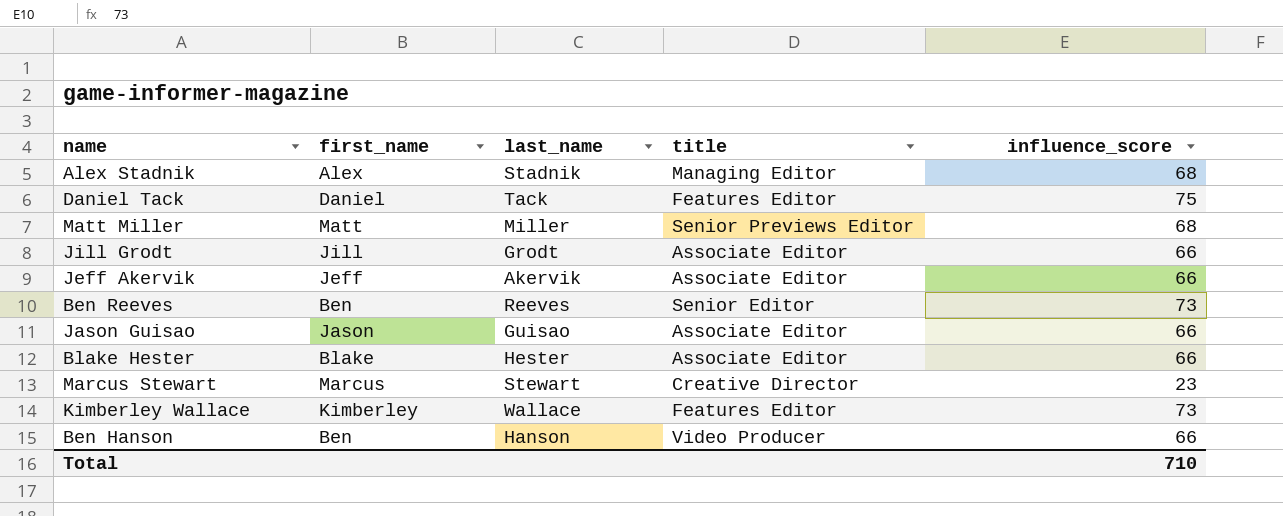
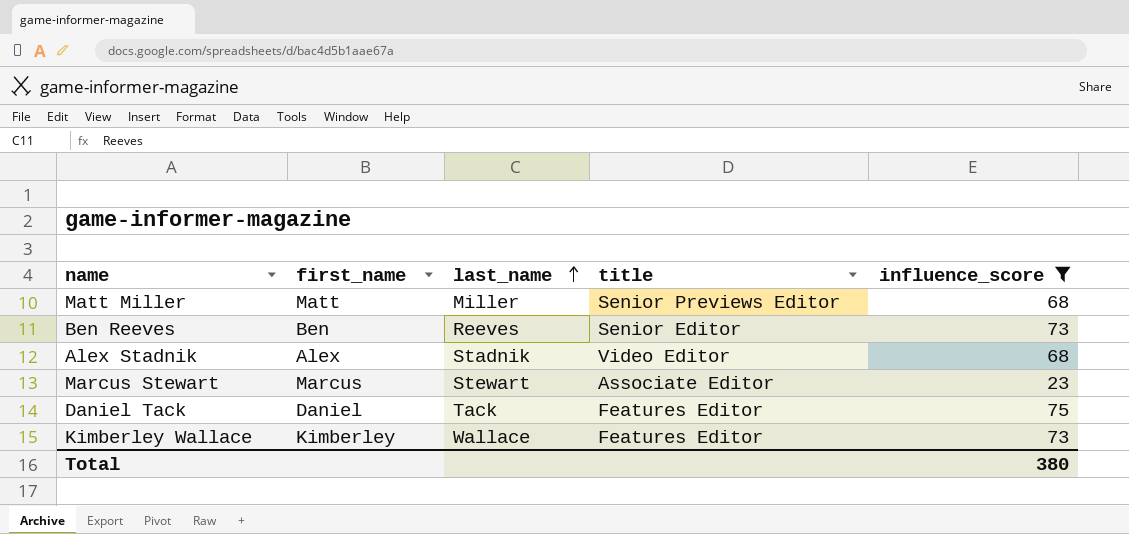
filter: none -> influence_score != 66
row order: none -> last_name ascending
Alex Stadnik | title: Managing Editor -> Video Editor
Marcus Stewart | title: Creative Director -> Associate Editor
Total | influence_score: 710 -> 380

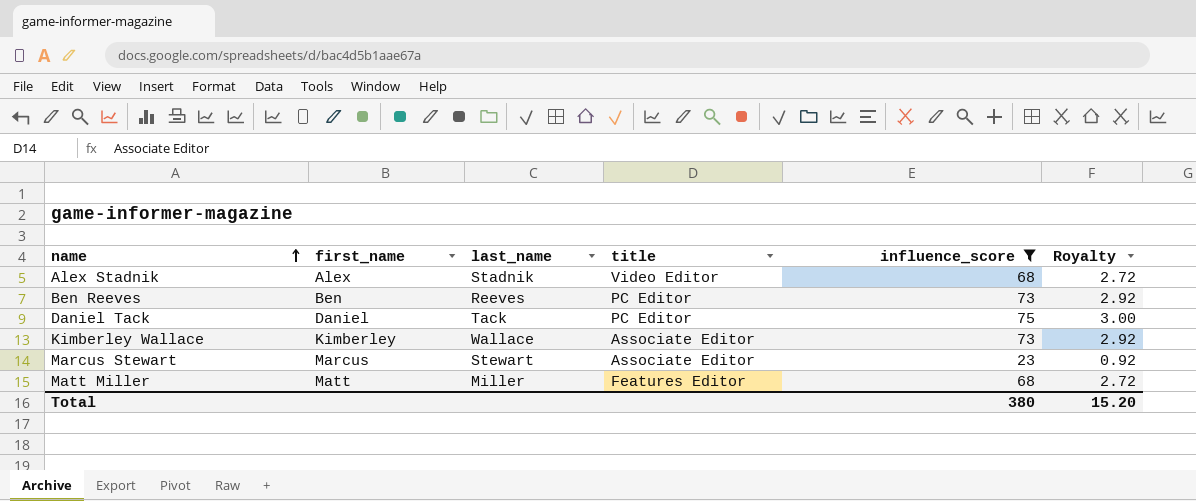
row order: last_name ascending -> name ascending
column Royalty | formula: none -> [influence_score] * 0.04
Ben Reeves | title: Senior Editor -> PC Editor
Daniel Tack | title: Features Editor -> PC Editor
Kimberley Wallace | title: Features Editor -> Associate Editor
Matt Miller | title: Senior Previews Editor -> Features Editor

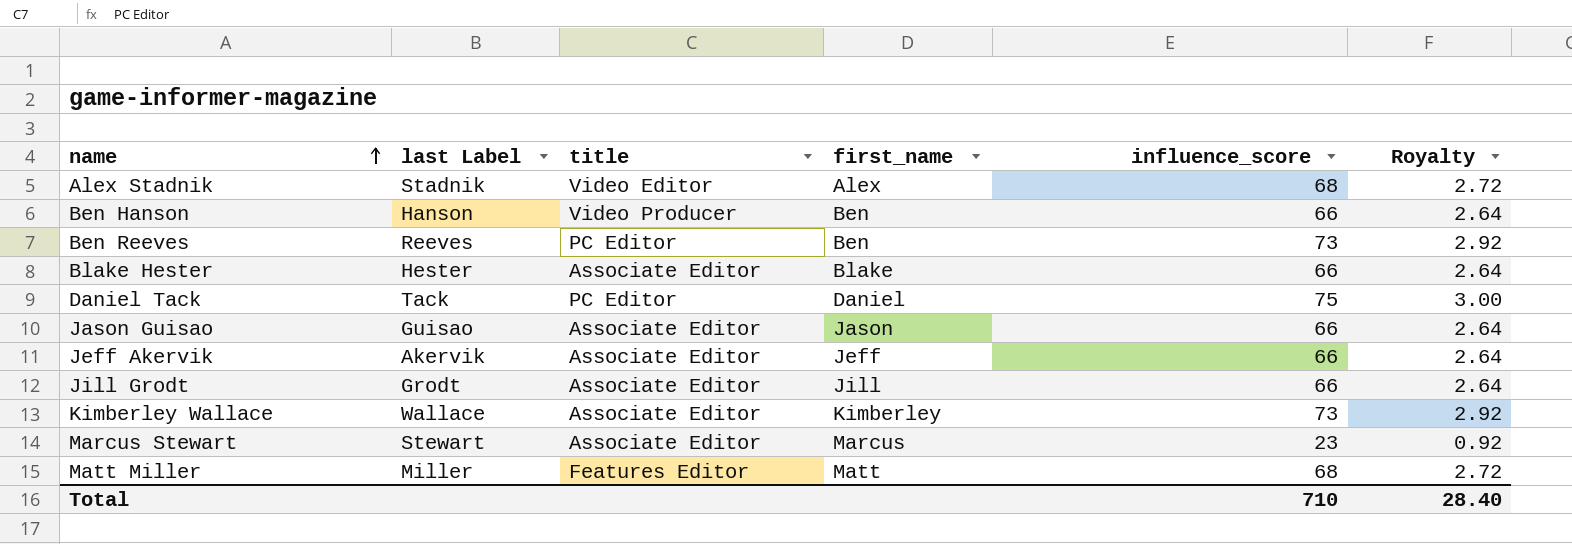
filter: influence_score != 66 -> none
column name: last_name -> last Label
column first_name | position: 2 -> 4
Total | influence_score: 380 -> 710
Total | Royalty: 15.20 -> 28.40

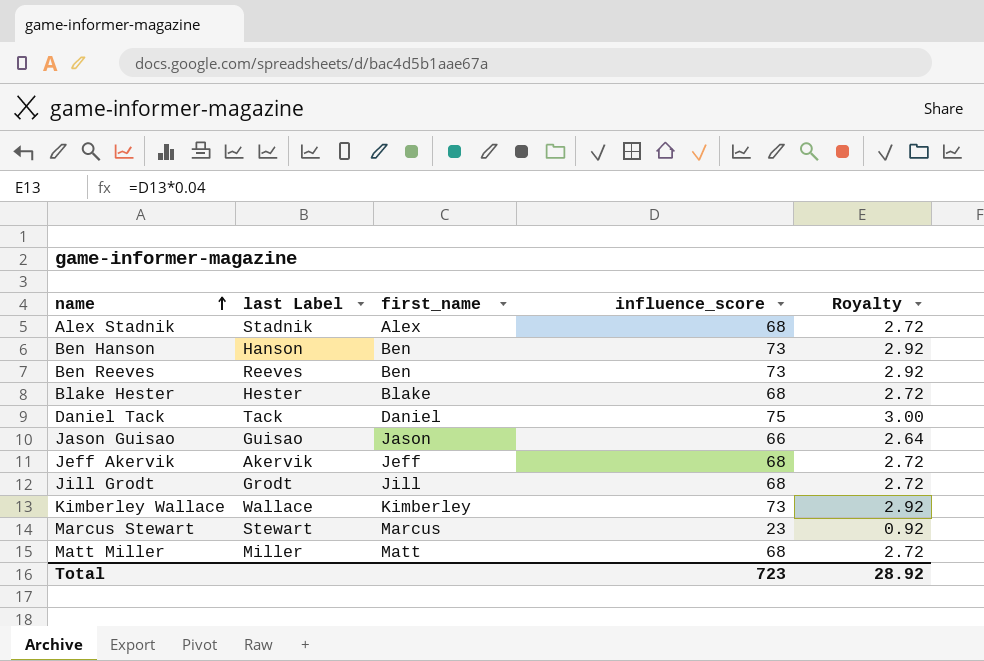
column title | position: 3 -> none
Ben Hanson | influence_score: 66 -> 73
Ben Hanson | Royalty: 2.64 -> 2.92
Blake Hester | influence_score: 66 -> 68
Blake Hester | Royalty: 2.64 -> 2.72
Jeff Akervik | influence_score: 66 -> 68
Jeff Akervik | Royalty: 2.64 -> 2.72
Jill Grodt | influence_score: 66 -> 68
Jill Grodt | Royalty: 2.64 -> 2.72
Total | influence_score: 710 -> 723
Total | Royalty: 28.40 -> 28.92

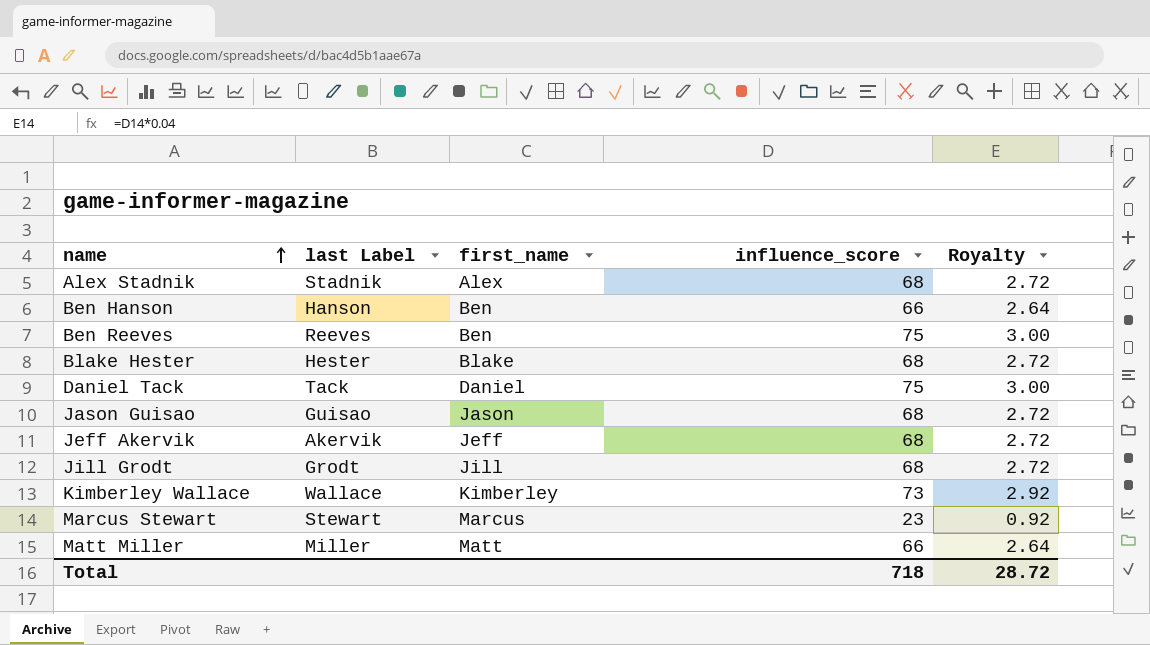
Ben Hanson | influence_score: 73 -> 66
Ben Hanson | Royalty: 2.92 -> 2.64
Ben Reeves | influence_score: 73 -> 75
Ben Reeves | Royalty: 2.92 -> 3.00
Jason Guisao | influence_score: 66 -> 68
Jason Guisao | Royalty: 2.64 -> 2.72
Matt Miller | influence_score: 68 -> 66
Matt Miller | Royalty: 2.72 -> 2.64
Total | influence_score: 723 -> 718
Total | Royalty: 28.92 -> 28.72

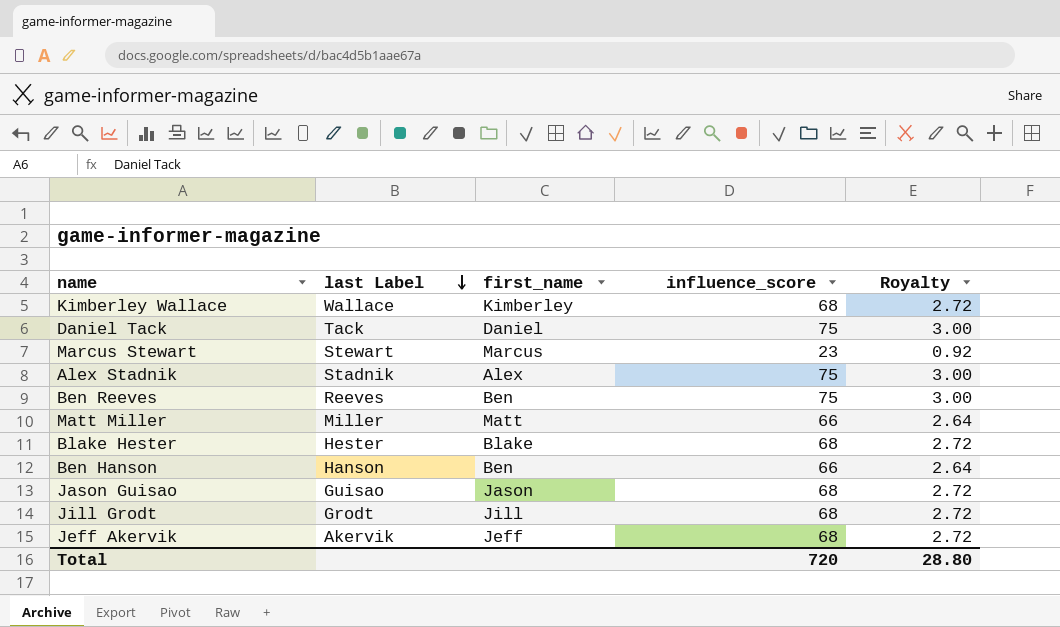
row order: name ascending -> last Label descending
Kimberley Wallace | influence_score: 73 -> 68
Kimberley Wallace | Royalty: 2.92 -> 2.72
Alex Stadnik | influence_score: 68 -> 75
Alex Stadnik | Royalty: 2.72 -> 3.00
Total | influence_score: 718 -> 720
Total | Royalty: 28.72 -> 28.80

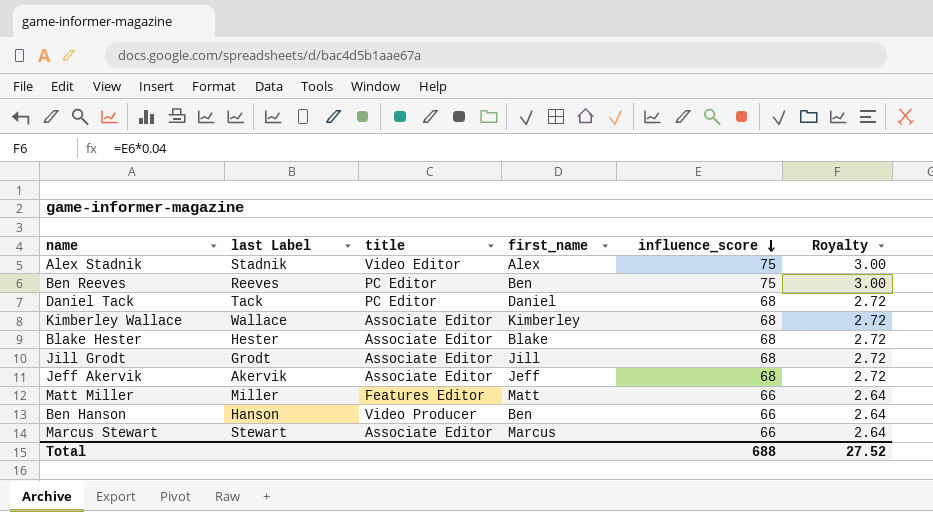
row order: last Label descending -> influence_score descending
column title | position: none -> 3
row Jason Guisao: Guisao | Jason | 68 | 2.72 -> none
Daniel Tack | influence_score: 75 -> 68
Daniel Tack | Royalty: 3.00 -> 2.72
Marcus Stewart | influence_score: 23 -> 66
Marcus Stewart | Royalty: 0.92 -> 2.64
Total | influence_score: 720 -> 688
Total | Royalty: 28.80 -> 27.52

